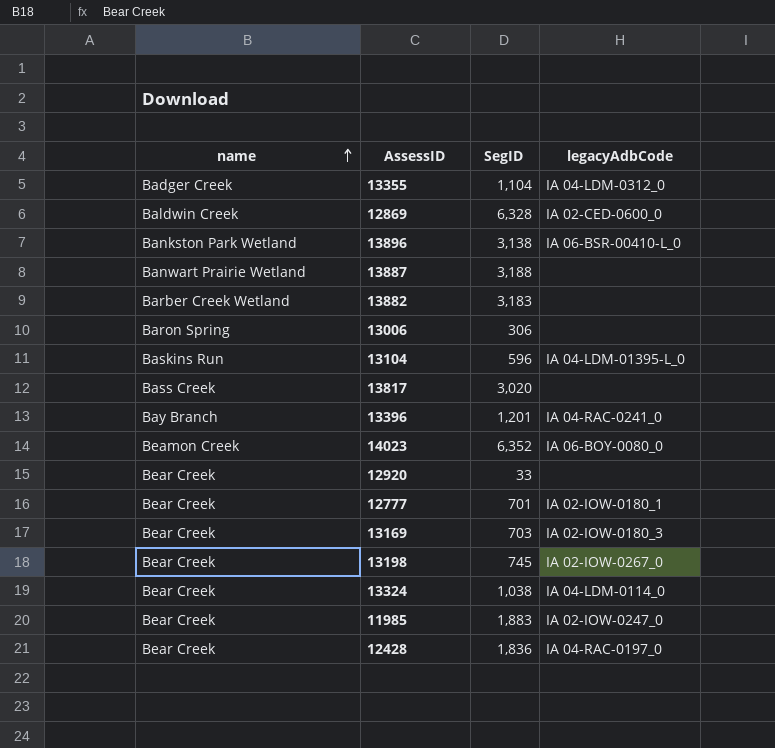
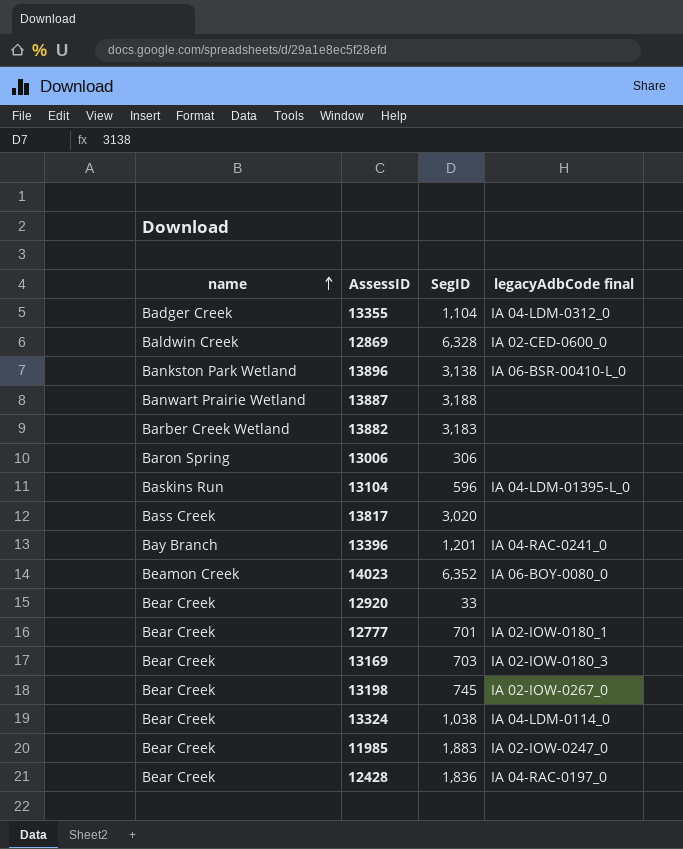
column name: legacyAdbCode -> legacyAdbCode final

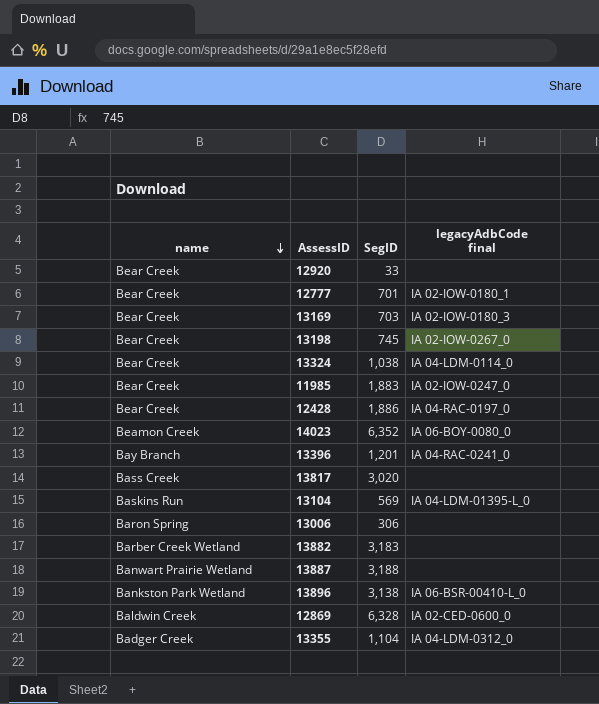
row order: name ascending -> name descending
12428 | SegID: 1,836 -> 1,886
13104 | SegID: 596 -> 569

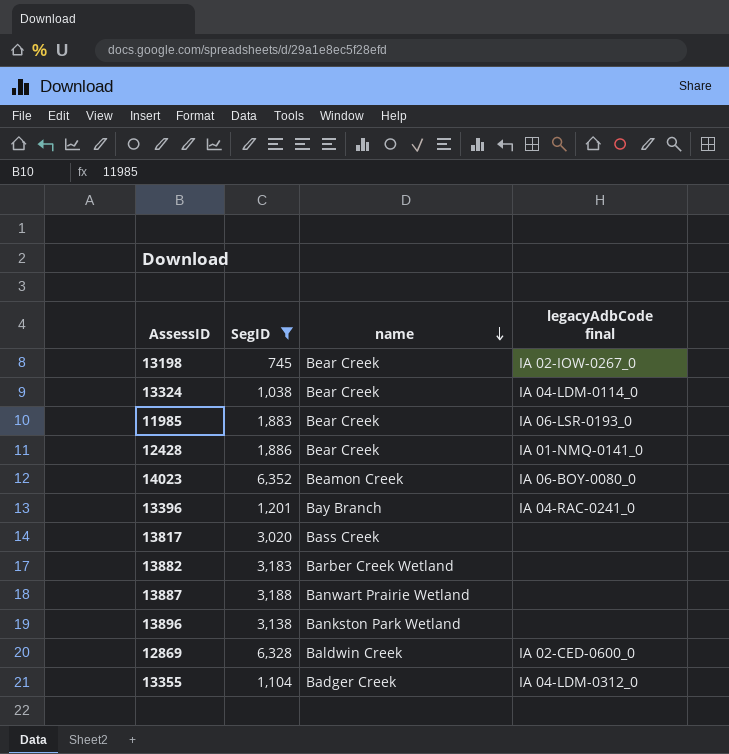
filter: none -> SegID >= 745
column name | position: 1 -> 3
11985 | legacyAdbCode final: IA 02-IOW-0247_0 -> IA 06-LSR-0193_0
12428 | legacyAdbCode final: IA 04-RAC-0197_0 -> IA 01-NMQ-0141_0
13896 | legacyAdbCode final: IA 06-BSR-00410-L_0 -> none

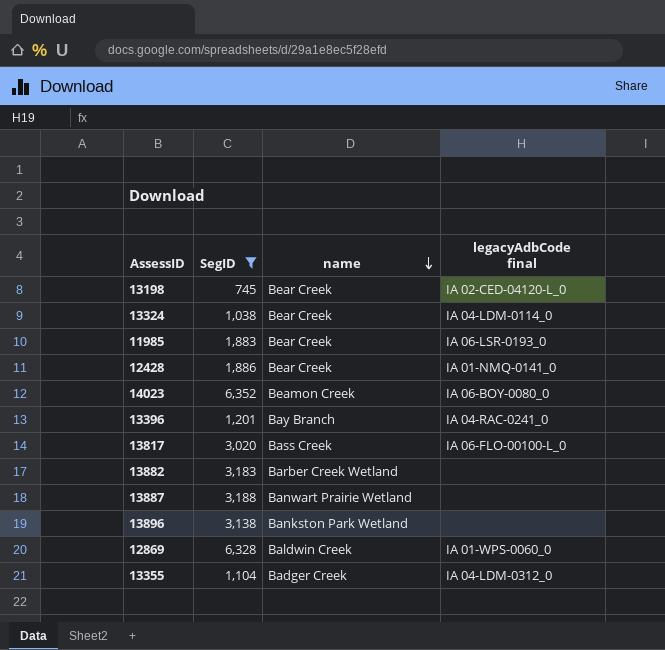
13198 | legacyAdbCode final: IA 02-IOW-0267_0 -> IA 02-CED-04120-L_0
13817 | legacyAdbCode final: none -> IA 06-FLO-00100-L_0
12869 | legacyAdbCode final: IA 02-CED-0600_0 -> IA 01-WPS-0060_0

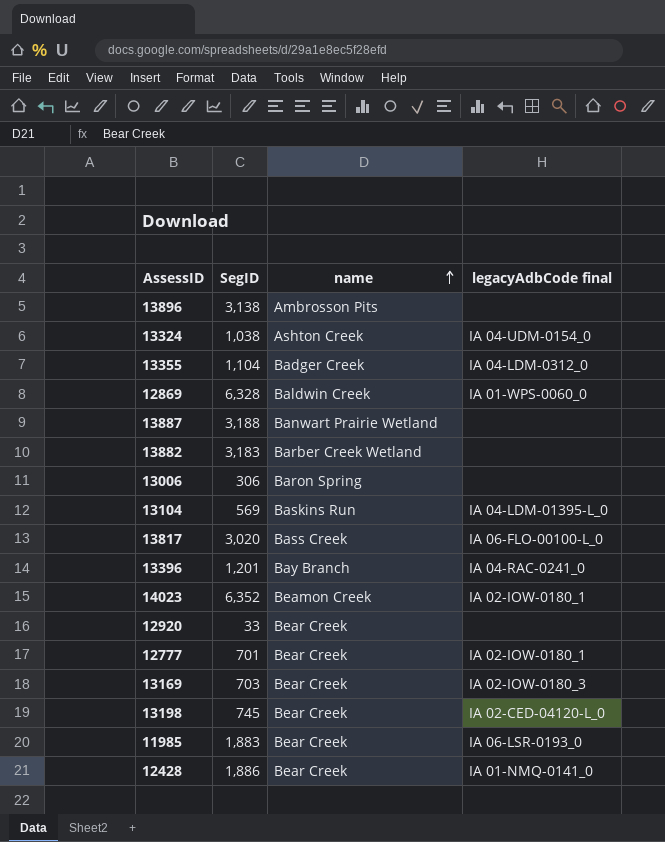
filter: SegID >= 745 -> none
row order: name descending -> name ascending
13896 | name: Bankston Park Wetland -> Ambrosson Pits
13324 | name: Bear Creek -> Ashton Creek
13324 | legacyAdbCode final: IA 04-LDM-0114_0 -> IA 04-UDM-0154_0
14023 | legacyAdbCode final: IA 06-BOY-0080_0 -> IA 02-IOW-0180_1

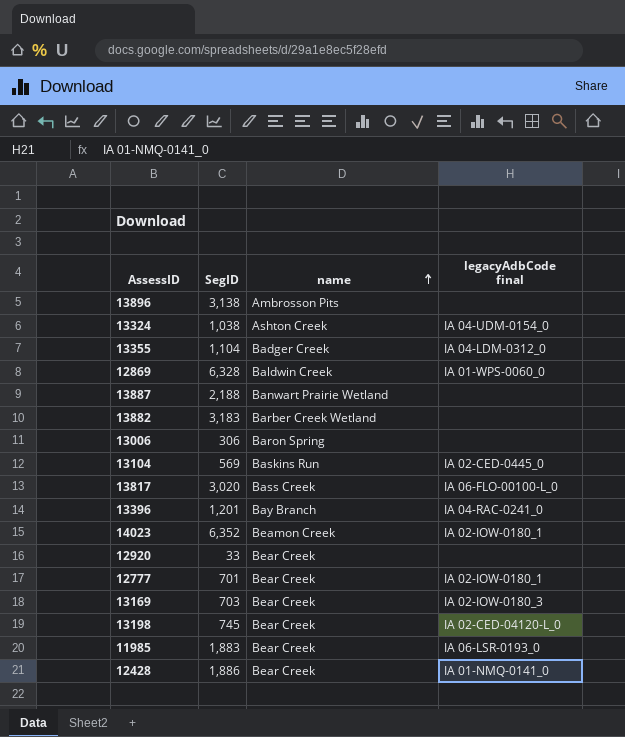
13887 | SegID: 3,188 -> 2,188
13104 | legacyAdbCode final: IA 04-LDM-01395-L_0 -> IA 02-CED-0445_0

